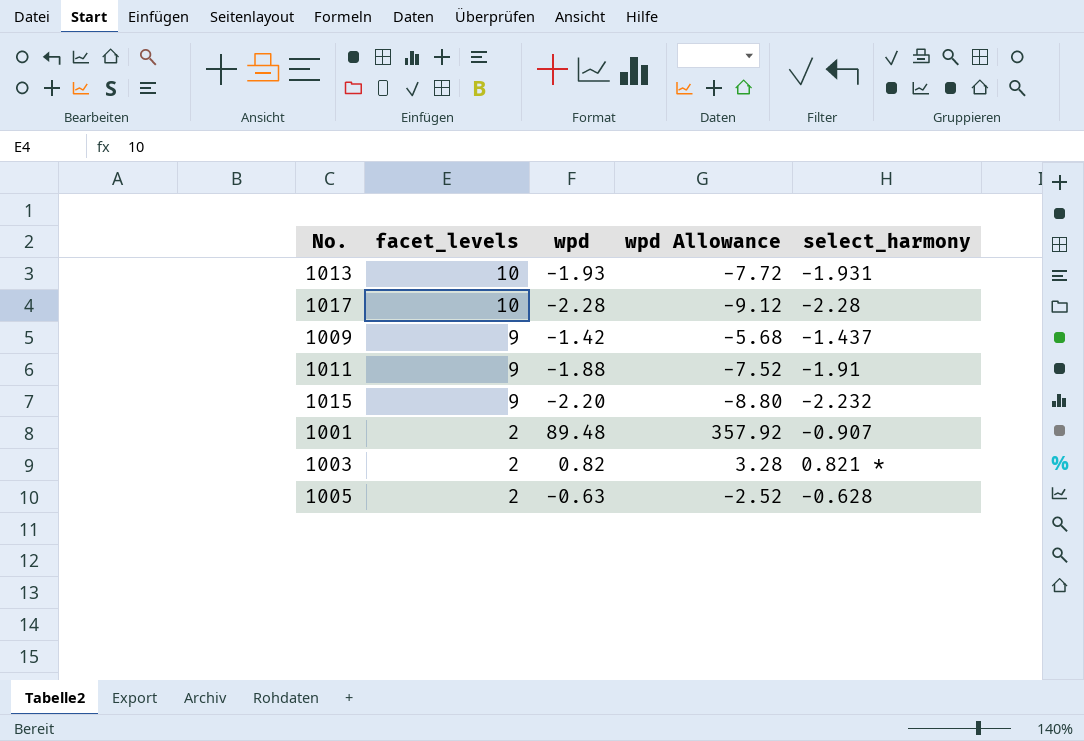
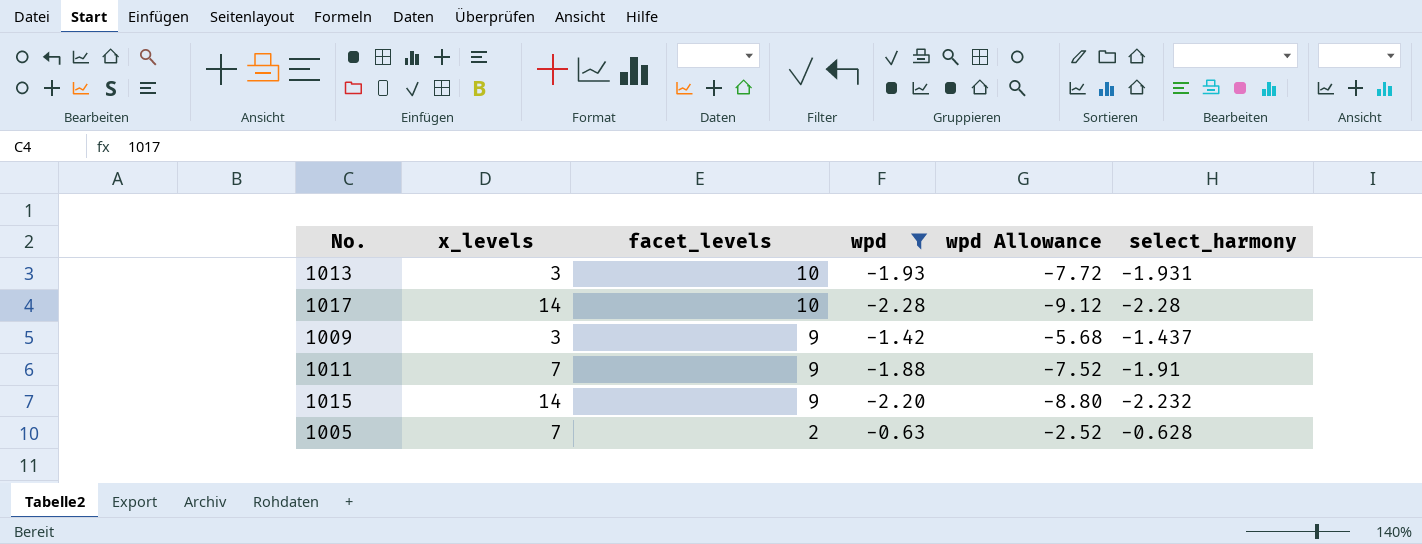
filter: none -> wpd <= -0.63
column x_levels | position: none -> 2

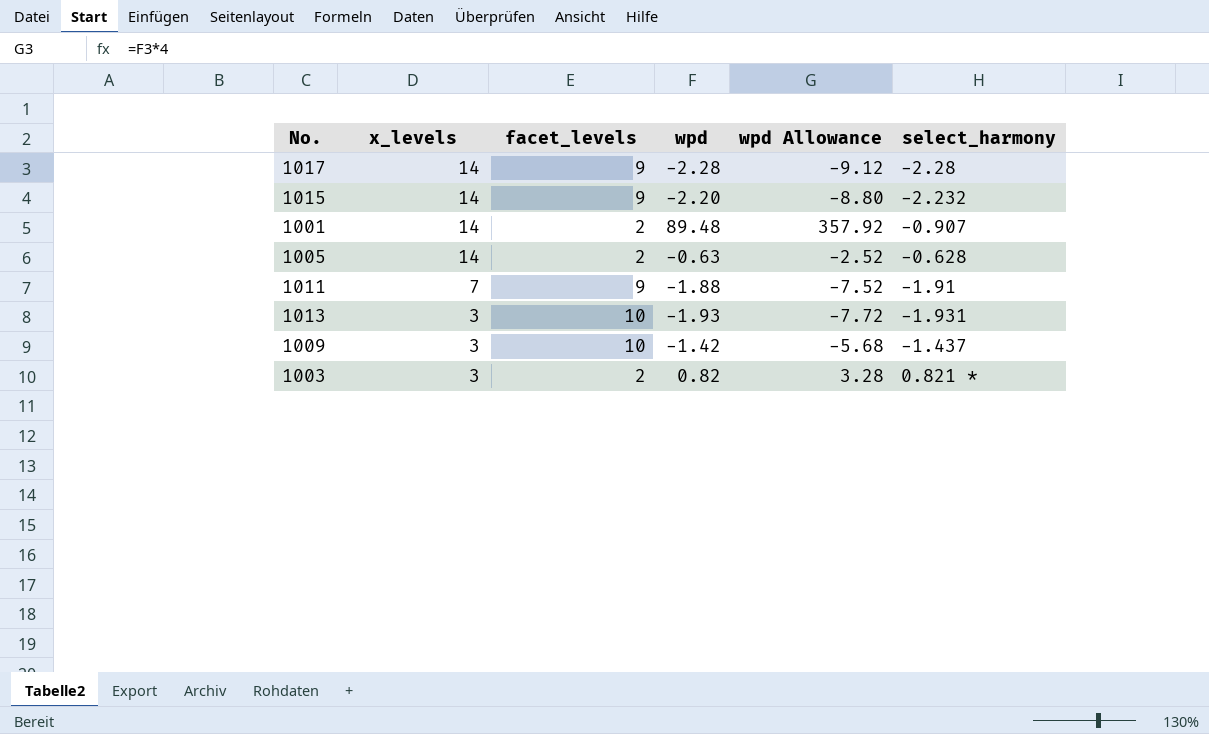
filter: wpd <= -0.63 -> none
row order: facet_levels descending -> x_levels descending
1017 | facet_levels: 10 -> 9
1005 | x_levels: 7 -> 14
1009 | facet_levels: 9 -> 10

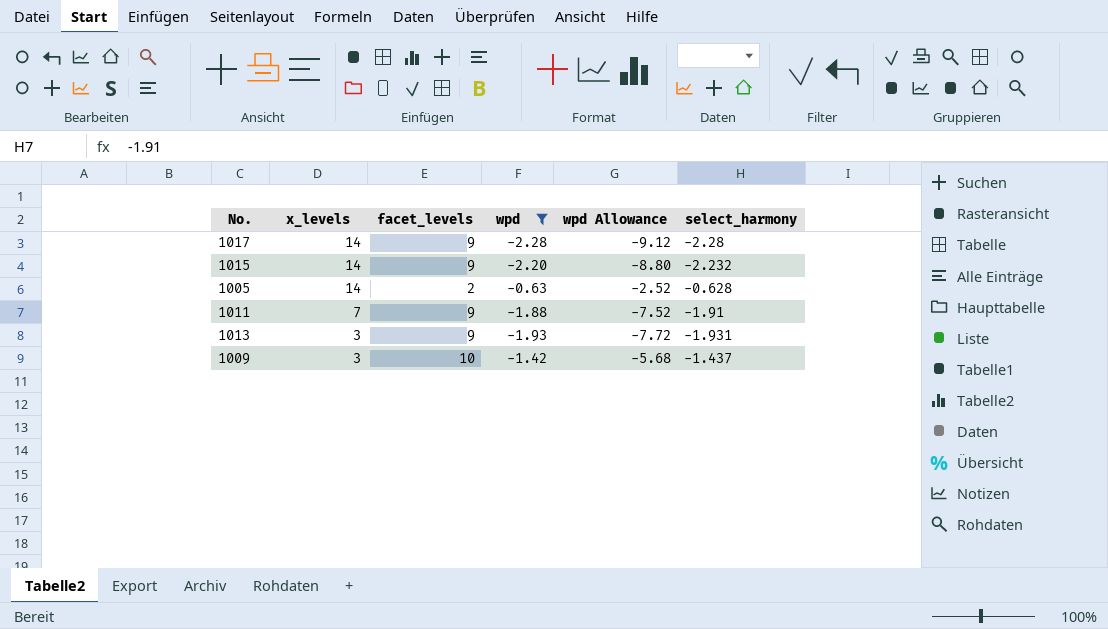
filter: none -> wpd <= -0.63
1013 | facet_levels: 10 -> 9

